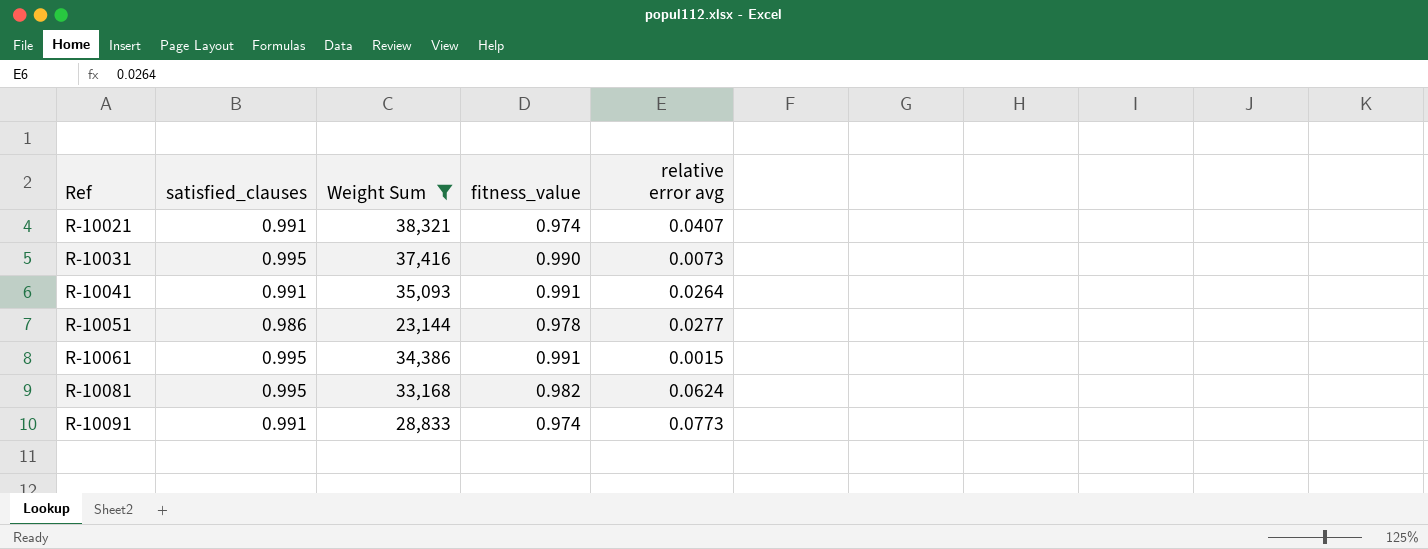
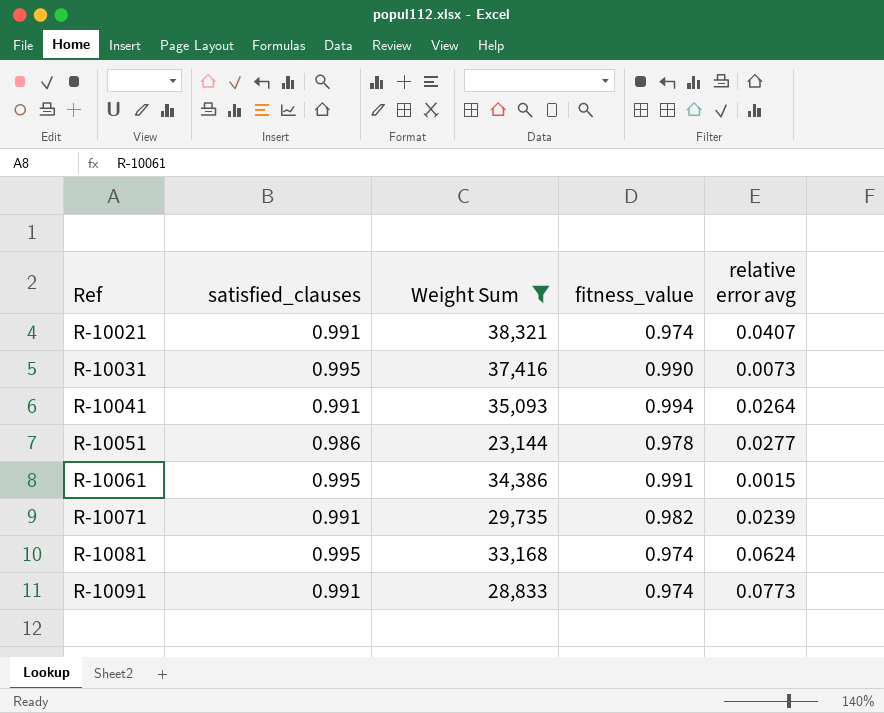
R-10041 | fitness_value: 0.991 -> 0.994
row R-10071: none -> 0.991 | 29,735 | 0.982 | 0.0239
R-10081 | fitness_value: 0.982 -> 0.974

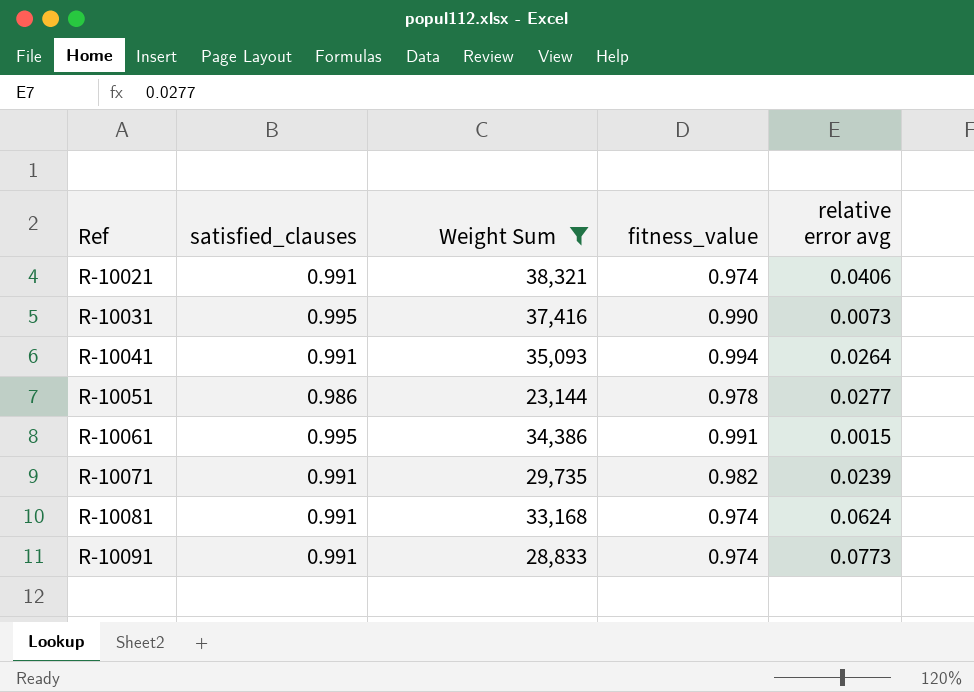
R-10021 | relative error avg: 0.0407 -> 0.0406
R-10081 | satisfied_clauses: 0.995 -> 0.991

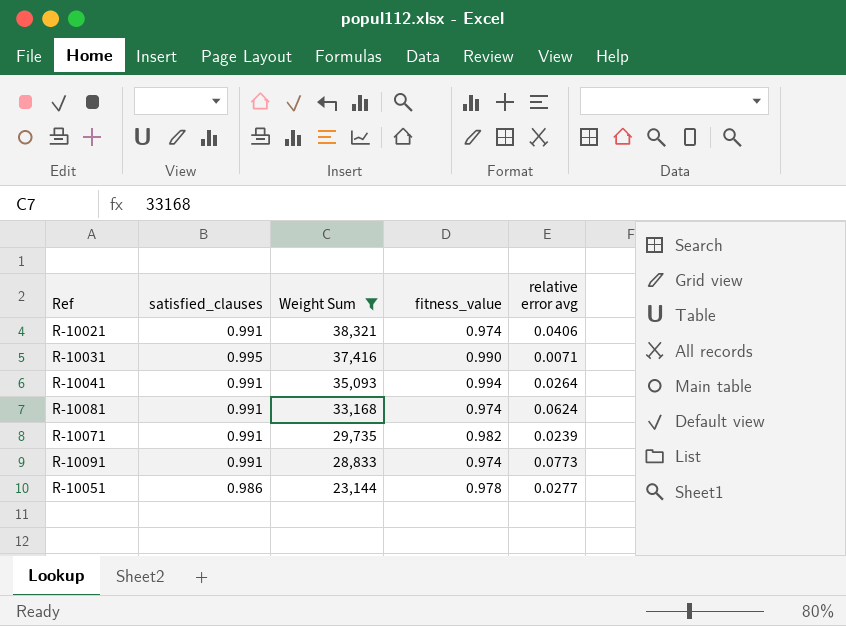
row order: Ref ascending -> Weight Sum descending
row R-10061: 0.995 | 34,386 | 0.991 | 0.0015 -> none
R-10031 | relative error avg: 0.0073 -> 0.0071

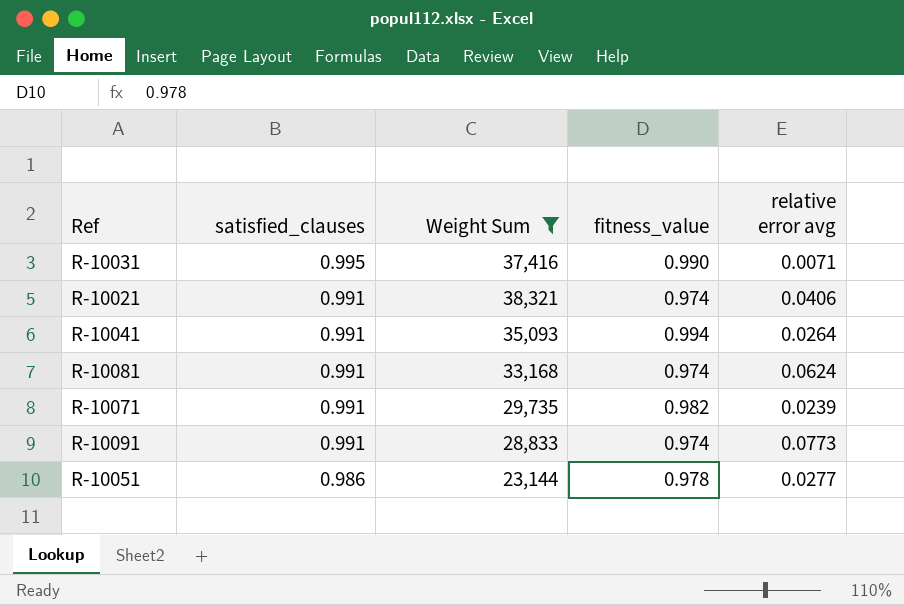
row order: Weight Sum descending -> satisfied_clauses descending

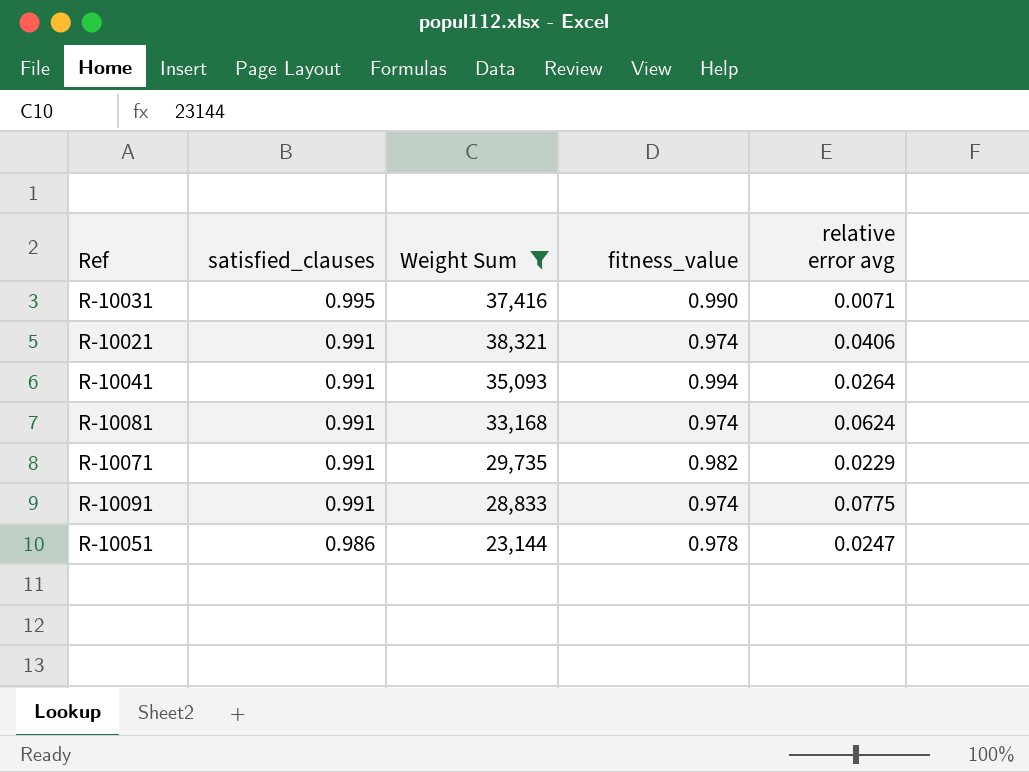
R-10071 | relative error avg: 0.0239 -> 0.0229
R-10091 | relative error avg: 0.0773 -> 0.0775
R-10051 | relative error avg: 0.0277 -> 0.0247

